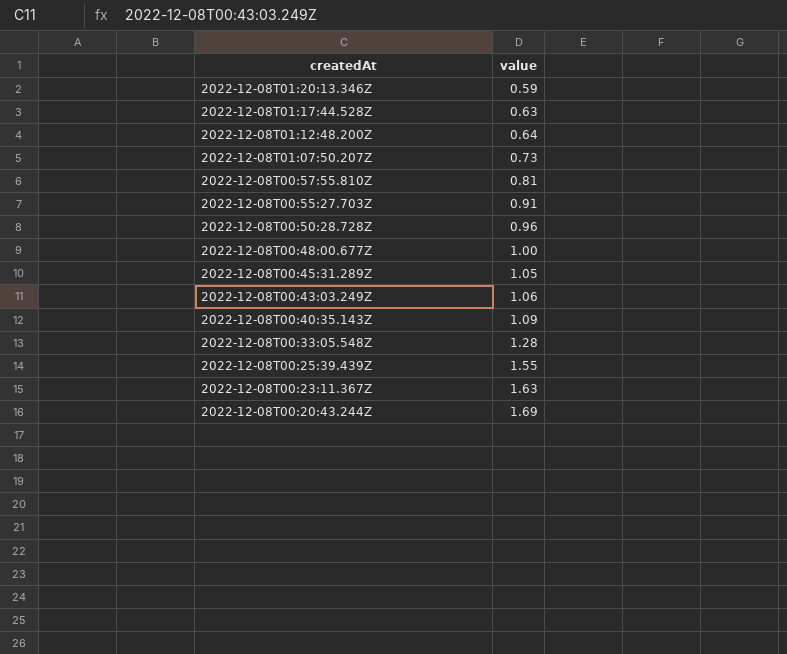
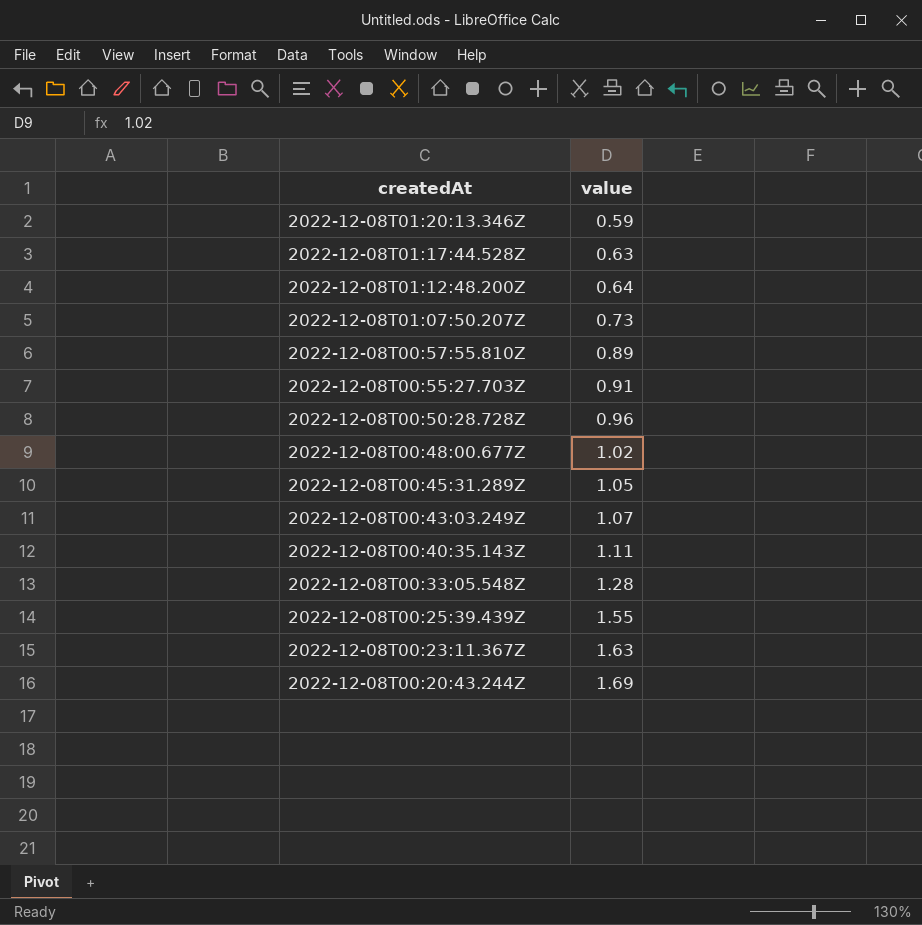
2022-12-08T00:57:55.810Z | value: 0.81 -> 0.89
2022-12-08T00:48:00.677Z | value: 1.00 -> 1.02
2022-12-08T00:43:03.249Z | value: 1.06 -> 1.07
2022-12-08T00:40:35.143Z | value: 1.09 -> 1.11

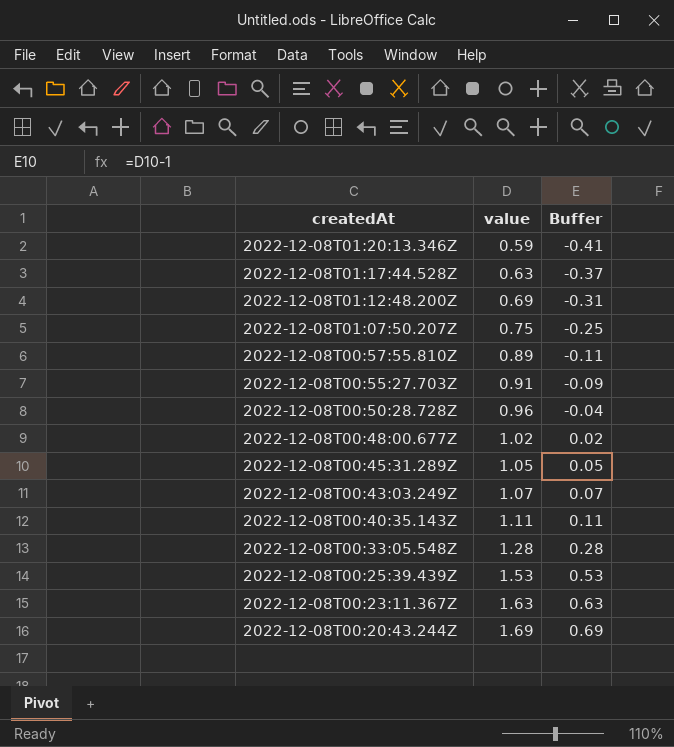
column Buffer | formula: none -> [value] - 1
2022-12-08T01:12:48.200Z | value: 0.64 -> 0.69
2022-12-08T01:07:50.207Z | value: 0.73 -> 0.75
2022-12-08T00:25:39.439Z | value: 1.55 -> 1.53

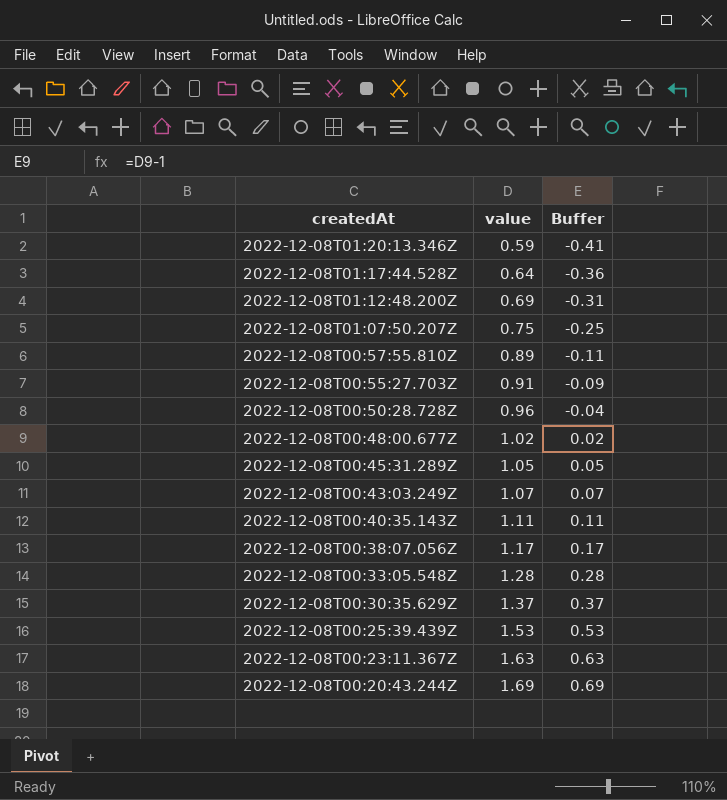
2022-12-08T01:17:44.528Z | value: 0.63 -> 0.64
2022-12-08T01:17:44.528Z | Buffer: -0.37 -> -0.36
row 2022-12-08T00:38:07.056Z: none -> 1.17 | 0.17
row 2022-12-08T00:30:35.629Z: none -> 1.37 | 0.37

